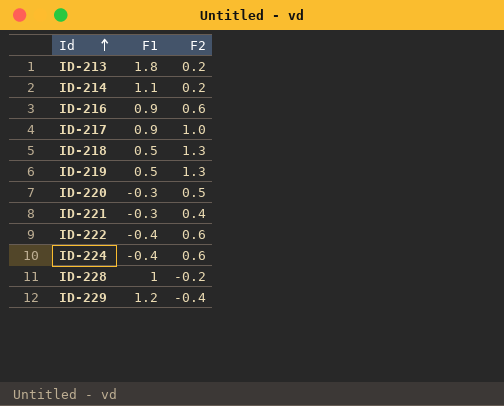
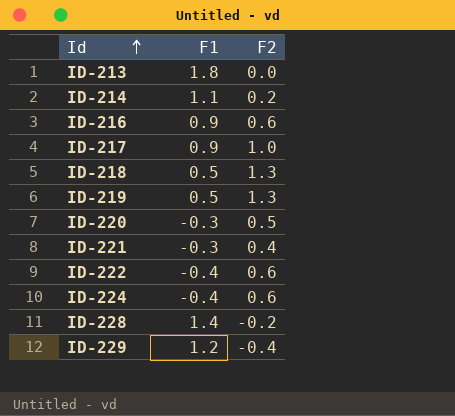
ID-213 | F2: 0.2 -> 0.0
ID-228 | F1: 1 -> 1.4

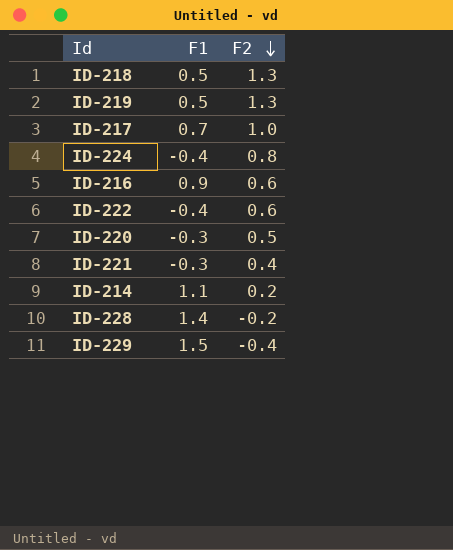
row order: Id ascending -> F2 descending
row ID-213: 1.8 | 0.0 -> none
ID-217 | F1: 0.9 -> 0.7
ID-224 | F2: 0.6 -> 0.8
ID-229 | F1: 1.2 -> 1.5

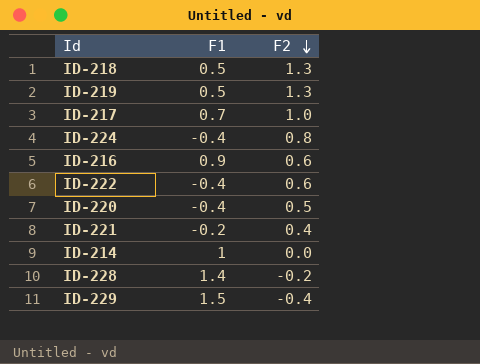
ID-220 | F1: -0.3 -> -0.4
ID-221 | F1: -0.3 -> -0.2
ID-214 | F1: 1.1 -> 1
ID-214 | F2: 0.2 -> 0.0

